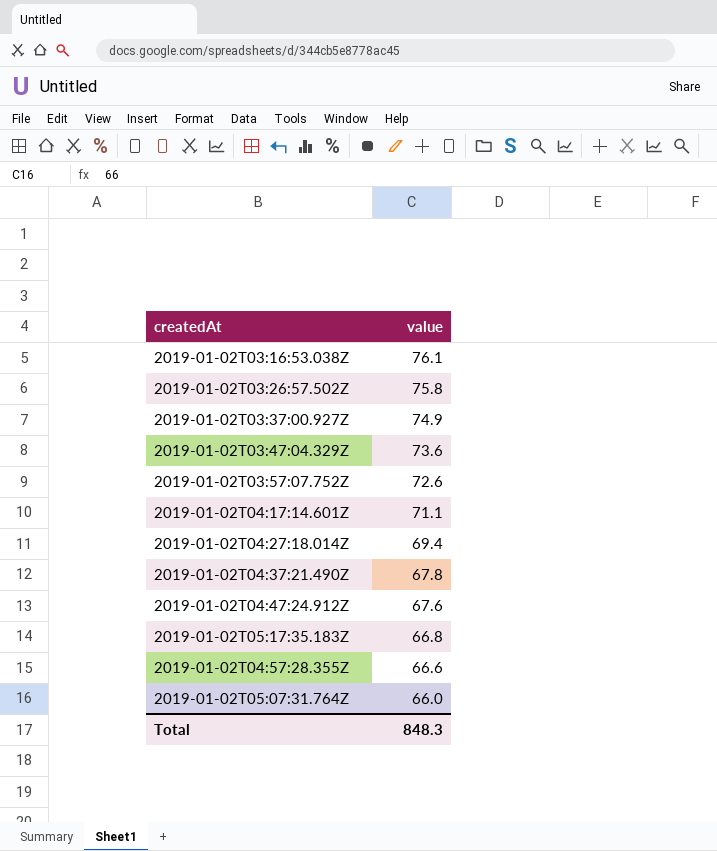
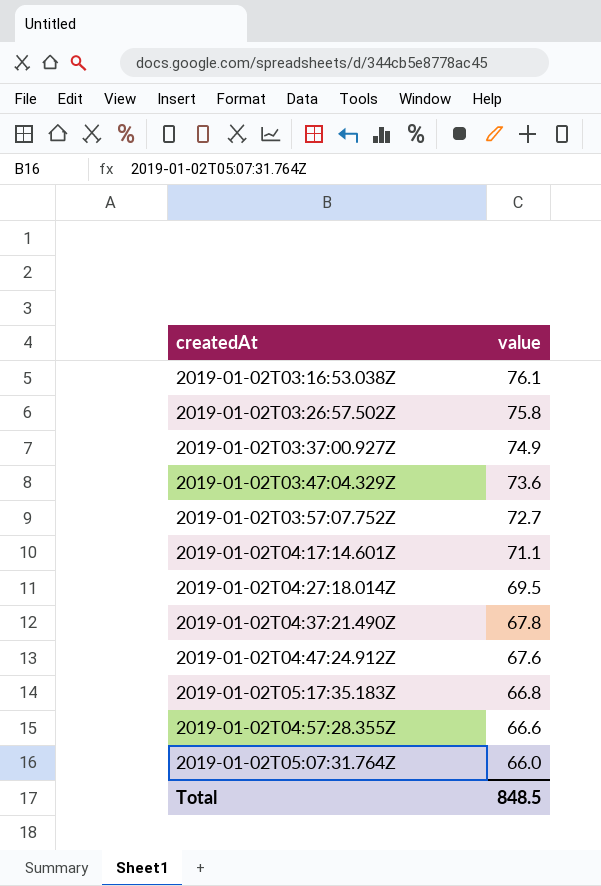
2019-01-02T03:57:07.752Z | value: 72.6 -> 72.7
2019-01-02T04:27:18.014Z | value: 69.4 -> 69.5
Total | value: 848.3 -> 848.5

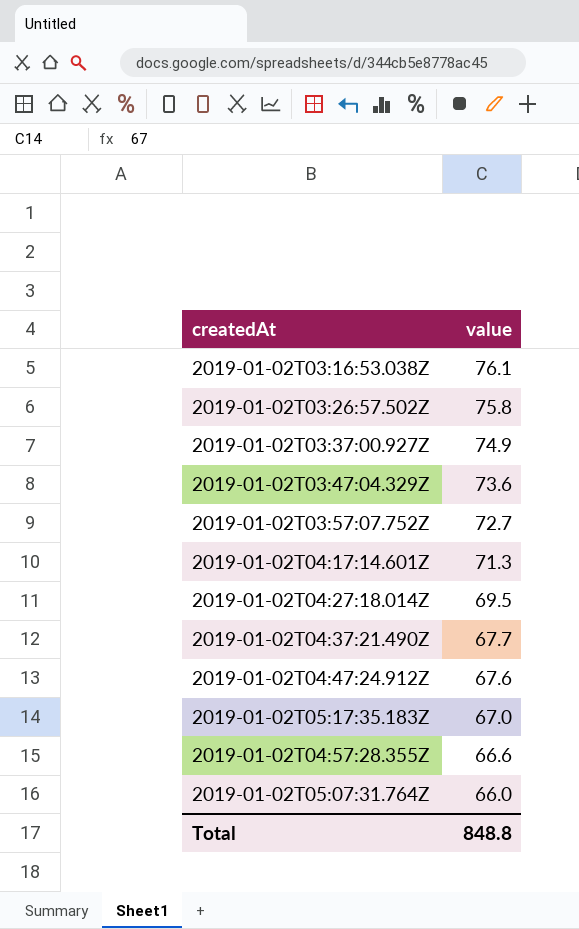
2019-01-02T04:17:14.601Z | value: 71.1 -> 71.3
2019-01-02T04:37:21.490Z | value: 67.8 -> 67.7
2019-01-02T05:17:35.183Z | value: 66.8 -> 67.0
Total | value: 848.5 -> 848.8

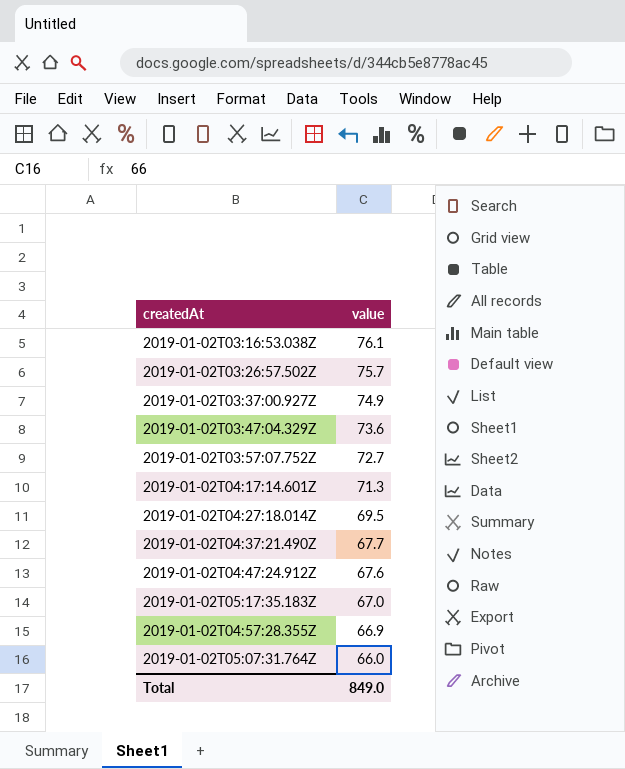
2019-01-02T03:26:57.502Z | value: 75.8 -> 75.7
2019-01-02T04:57:28.355Z | value: 66.6 -> 66.9
Total | value: 848.8 -> 849.0

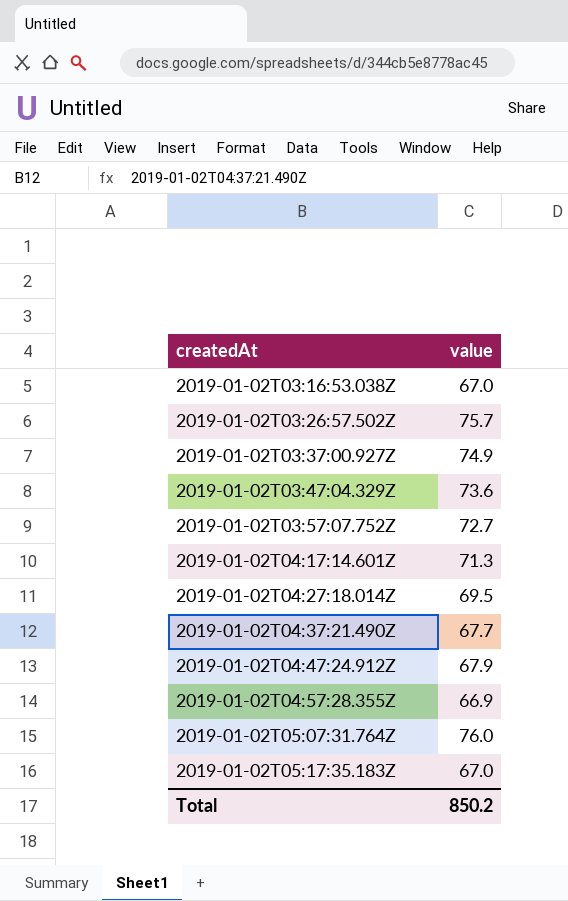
row order: value descending -> createdAt ascending
2019-01-02T03:16:53.038Z | value: 76.1 -> 67.0
2019-01-02T04:47:24.912Z | value: 67.6 -> 67.9
2019-01-02T05:07:31.764Z | value: 66.0 -> 76.0
Total | value: 849.0 -> 850.2

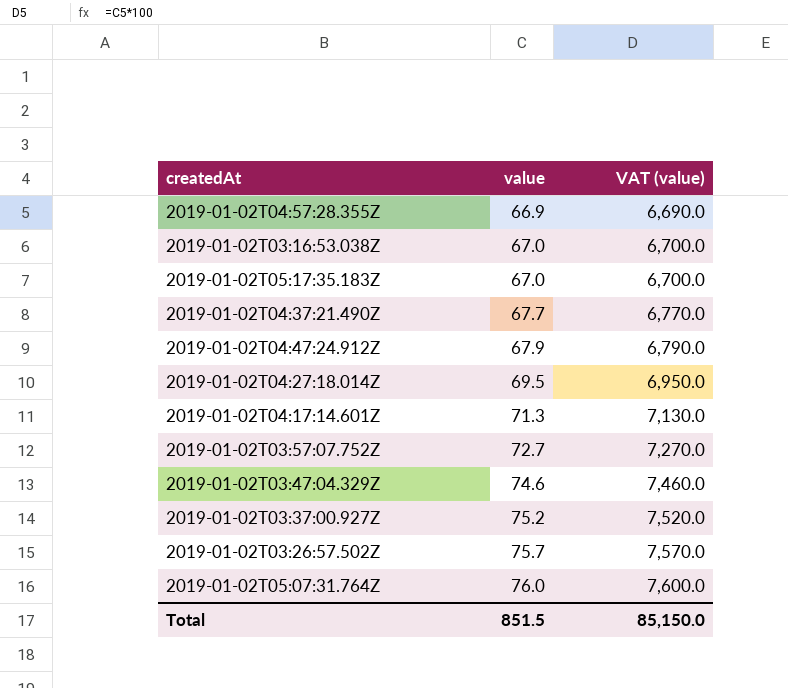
row order: createdAt ascending -> value ascending
column VAT (value) | formula: none -> [value] * 100
2019-01-02T03:47:04.329Z | value: 73.6 -> 74.6
2019-01-02T03:37:00.927Z | value: 74.9 -> 75.2
Total | value: 850.2 -> 851.5

